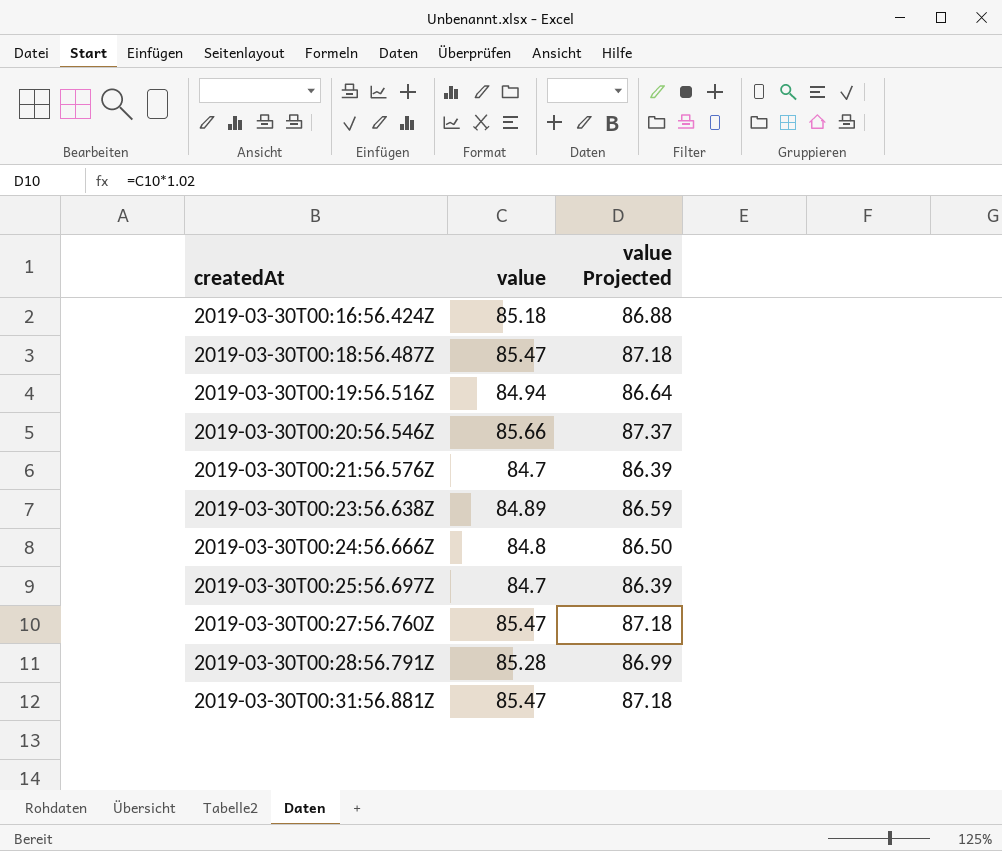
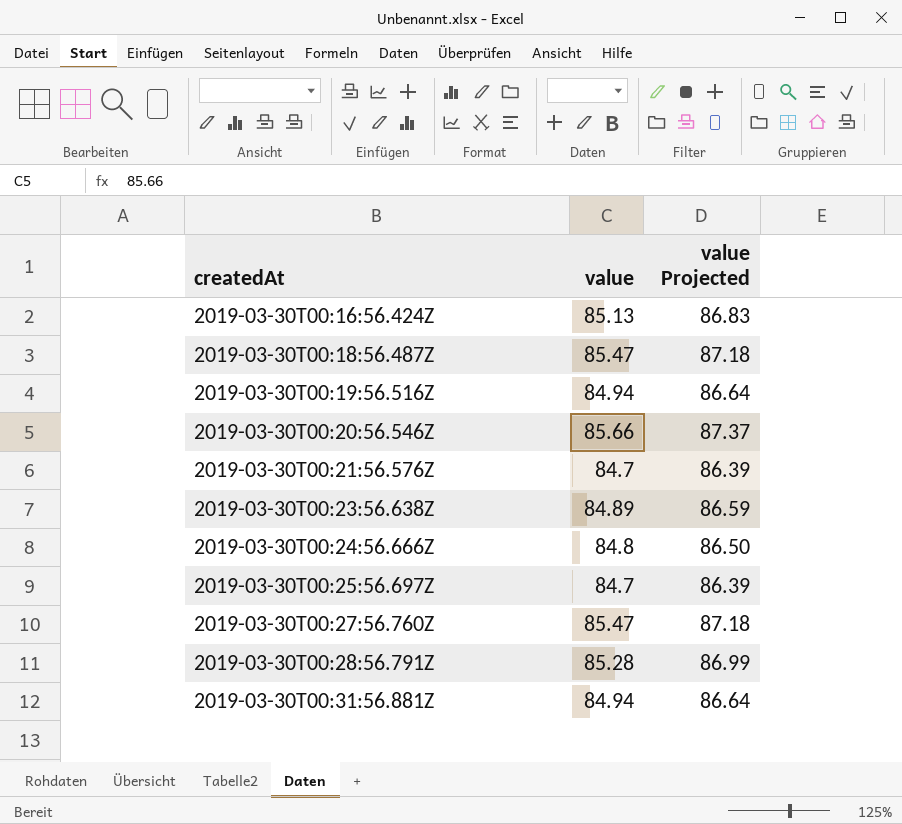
2019-03-30T00:16:56.424Z | value: 85.18 -> 85.13
2019-03-30T00:16:56.424Z | value Projected: 86.88 -> 86.83
2019-03-30T00:31:56.881Z | value: 85.47 -> 84.94
2019-03-30T00:31:56.881Z | value Projected: 87.18 -> 86.64

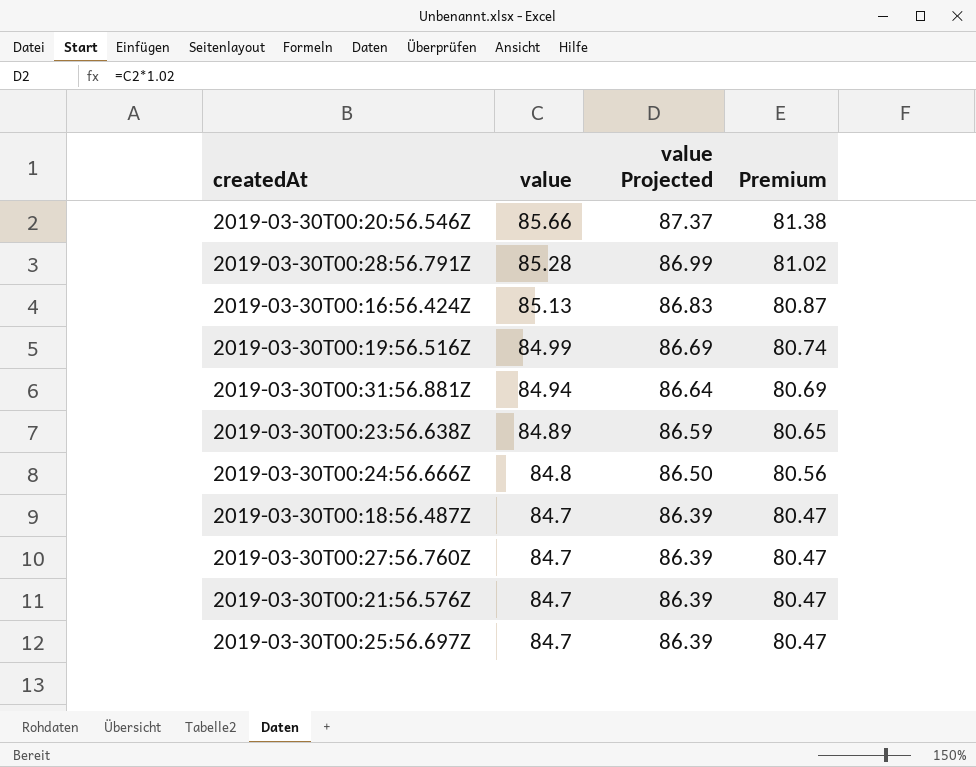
row order: createdAt ascending -> value descending
column Premium | formula: none -> [value] * 0.95
2019-03-30T00:19:56.516Z | value: 84.94 -> 84.99
2019-03-30T00:19:56.516Z | value Projected: 86.64 -> 86.69
2019-03-30T00:18:56.487Z | value: 85.47 -> 84.7
2019-03-30T00:18:56.487Z | value Projected: 87.18 -> 86.39
2019-03-30T00:27:56.760Z | value: 85.47 -> 84.7
2019-03-30T00:27:56.760Z | value Projected: 87.18 -> 86.39

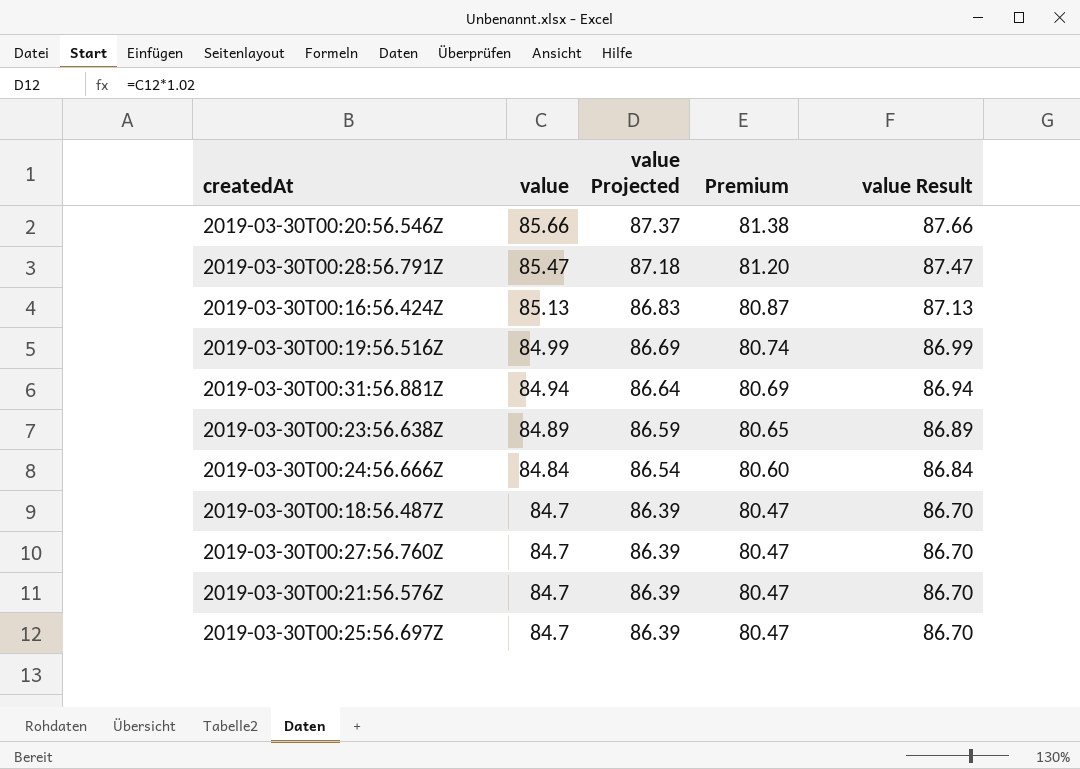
column value Result | formula: none -> [value] + 2
2019-03-30T00:28:56.791Z | value: 85.28 -> 85.47
2019-03-30T00:28:56.791Z | value Projected: 86.99 -> 87.18
2019-03-30T00:28:56.791Z | Premium: 81.02 -> 81.20
2019-03-30T00:24:56.666Z | value: 84.8 -> 84.84
2019-03-30T00:24:56.666Z | value Projected: 86.50 -> 86.54
2019-03-30T00:24:56.666Z | Premium: 80.56 -> 80.60

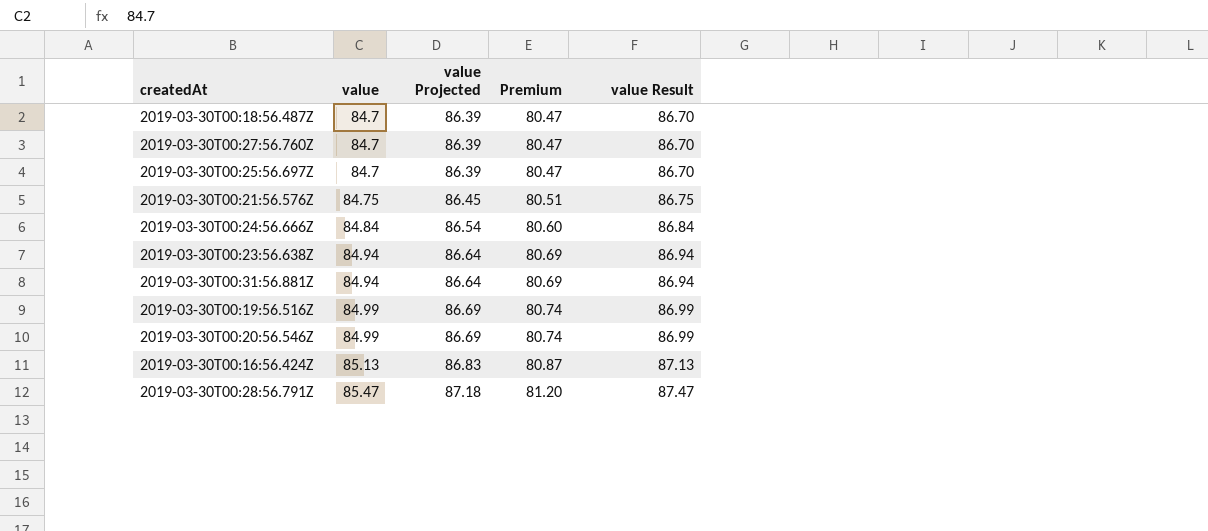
row order: value descending -> value ascending
2019-03-30T00:21:56.576Z | value: 84.7 -> 84.75
2019-03-30T00:21:56.576Z | value Projected: 86.39 -> 86.45
2019-03-30T00:21:56.576Z | Premium: 80.47 -> 80.51
2019-03-30T00:21:56.576Z | value Result: 86.70 -> 86.75
2019-03-30T00:23:56.638Z | value: 84.89 -> 84.94
2019-03-30T00:23:56.638Z | value Projected: 86.59 -> 86.64
2019-03-30T00:23:56.638Z | Premium: 80.65 -> 80.69
2019-03-30T00:23:56.638Z | value Result: 86.89 -> 86.94
2019-03-30T00:20:56.546Z | value: 85.66 -> 84.99
2019-03-30T00:20:56.546Z | value Projected: 87.37 -> 86.69
2019-03-30T00:20:56.546Z | Premium: 81.38 -> 80.74
2019-03-30T00:20:56.546Z | value Result: 87.66 -> 86.99

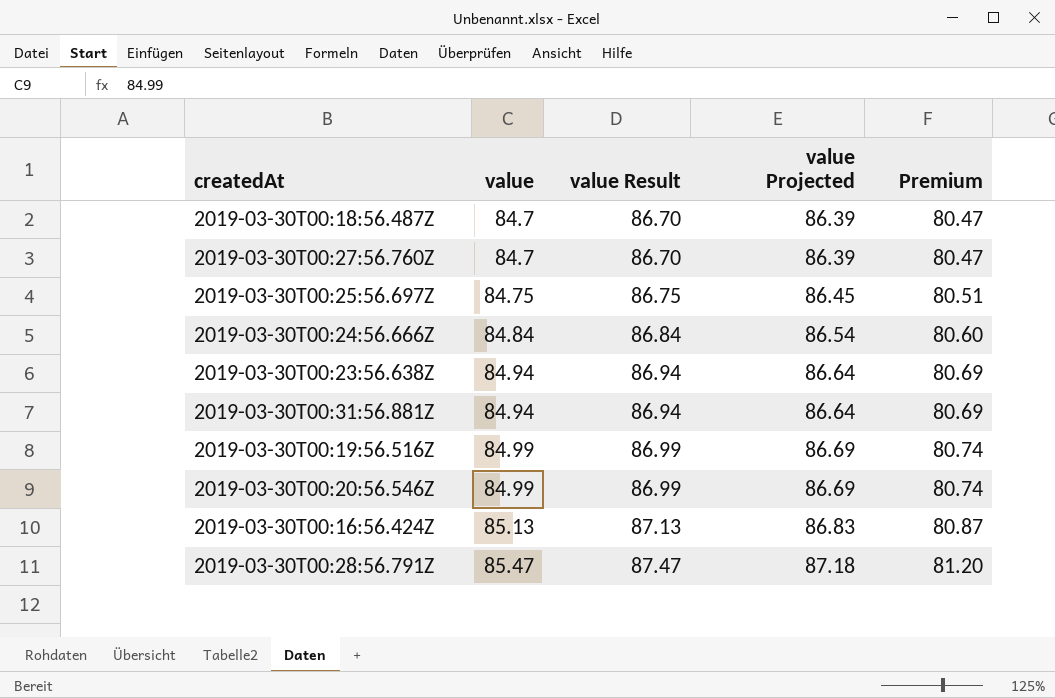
column value Result | position: 5 -> 3
row 2019-03-30T00:21:56.576Z: 84.75 | 86.45 | 80.51 | 86.75 -> none
2019-03-30T00:25:56.697Z | value: 84.7 -> 84.75
2019-03-30T00:25:56.697Z | value Result: 86.70 -> 86.75
2019-03-30T00:25:56.697Z | value Projected: 86.39 -> 86.45
2019-03-30T00:25:56.697Z | Premium: 80.47 -> 80.51

